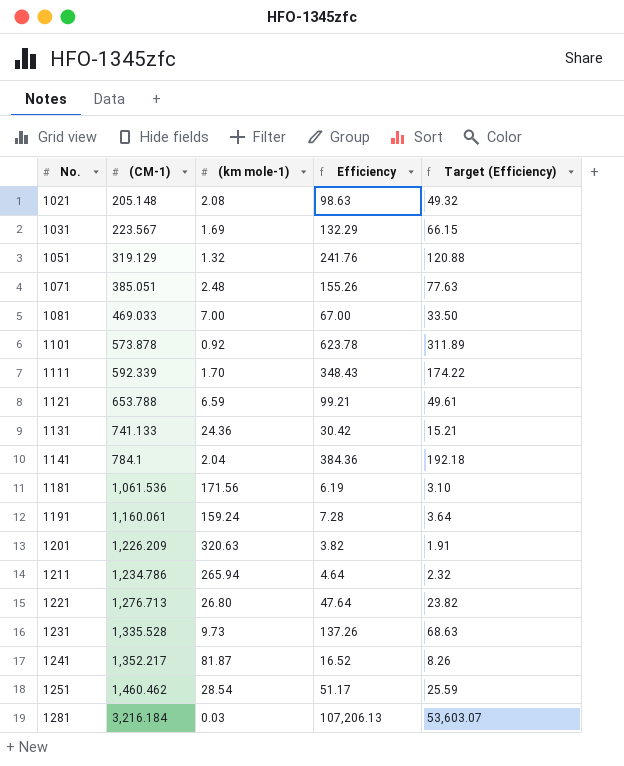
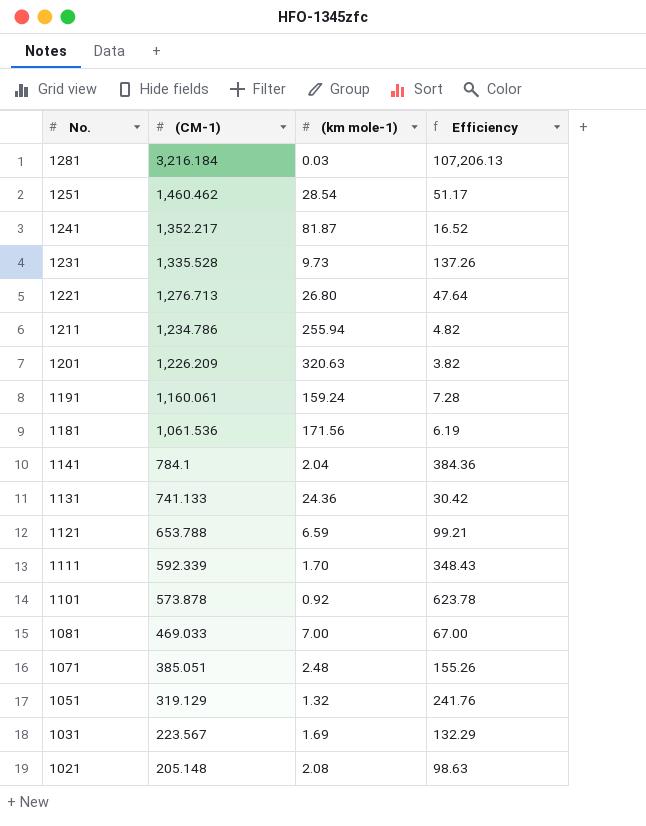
row order: No. ascending -> No. descending
column Target (Efficiency) | formula: [Efficiency] * 0.5 -> none
1211 | (km mole-1): 265.94 -> 255.94
1211 | Efficiency: 4.64 -> 4.82

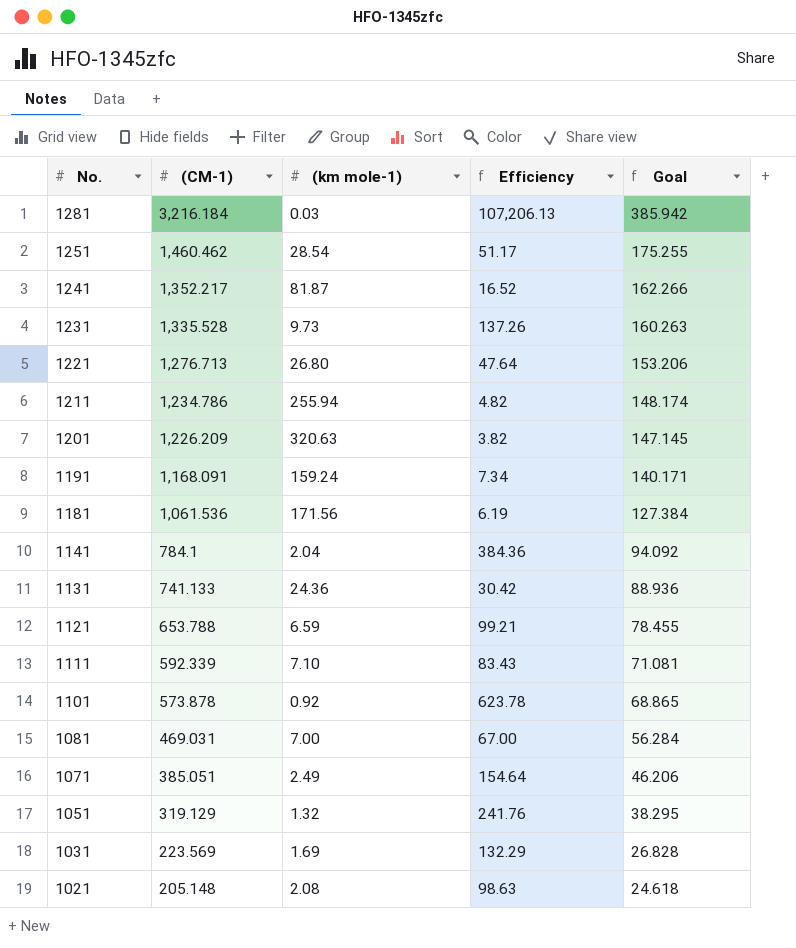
column Goal | formula: none -> [(CM-1)] * 0.12
1191 | (CM-1): 1,160.061 -> 1,168.091
1191 | Efficiency: 7.28 -> 7.34
1111 | (km mole-1): 1.70 -> 7.10
1111 | Efficiency: 348.43 -> 83.43
1081 | (CM-1): 469.033 -> 469.031
1071 | (km mole-1): 2.48 -> 2.49
1071 | Efficiency: 155.26 -> 154.64
1031 | (CM-1): 223.567 -> 223.569

